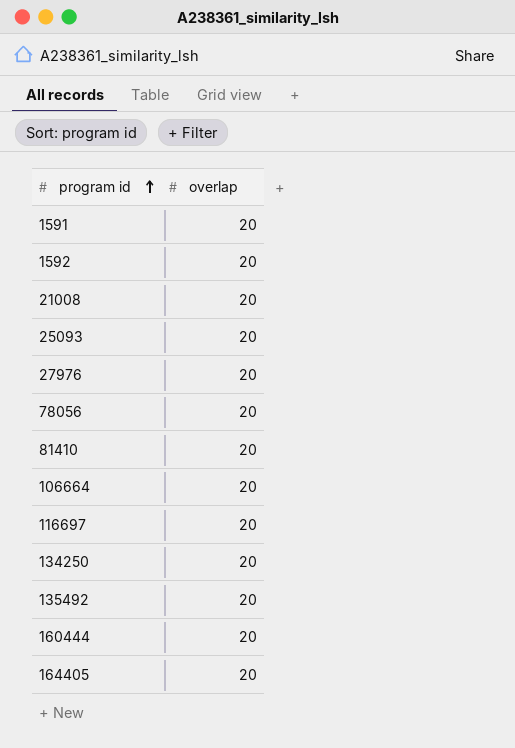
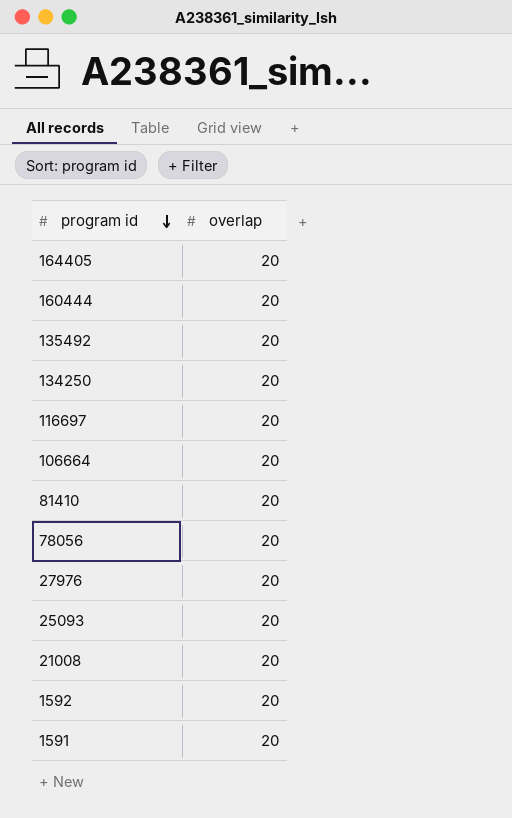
row order: program id ascending -> program id descending

